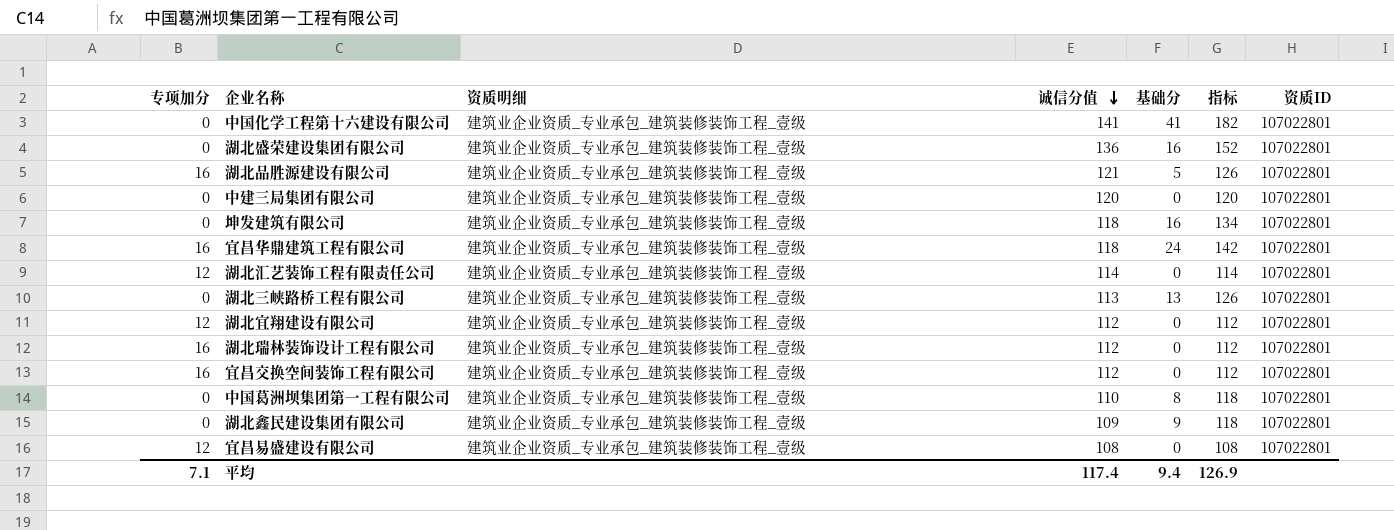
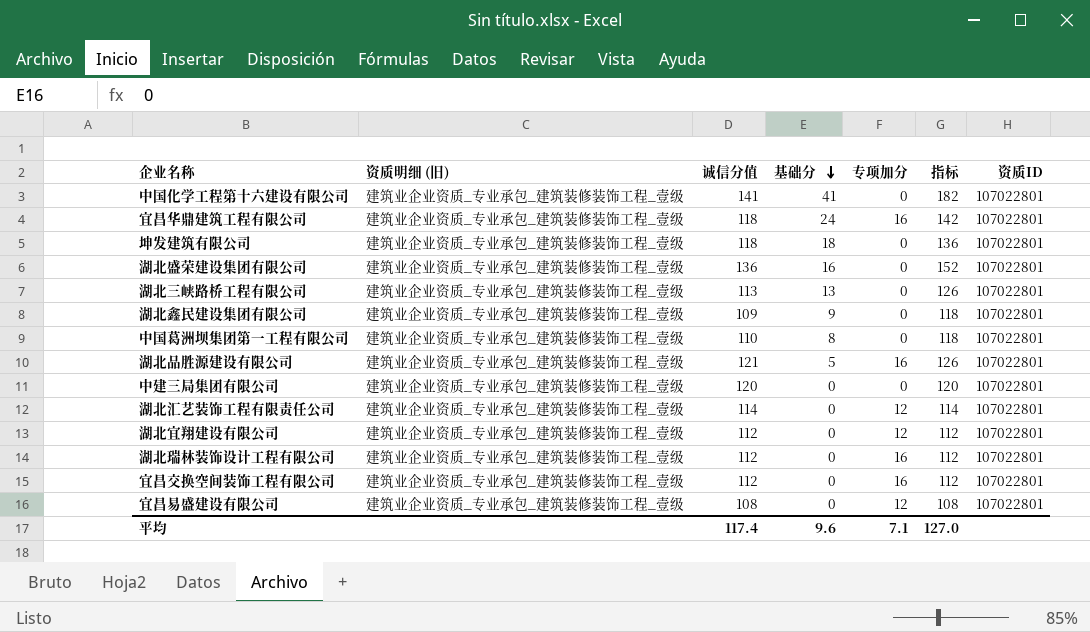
row order: 诚信分值 descending -> 基础分 descending
column name: 资质明细 -> 资质明细 (旧)
column 专项加分 | position: 1 -> 5
坤发建筑有限公司 | 基础分: 16 -> 18
坤发建筑有限公司 | 指标: 134 -> 136
平均 | 基础分: 9.4 -> 9.6
平均 | 指标: 126.9 -> 127.0

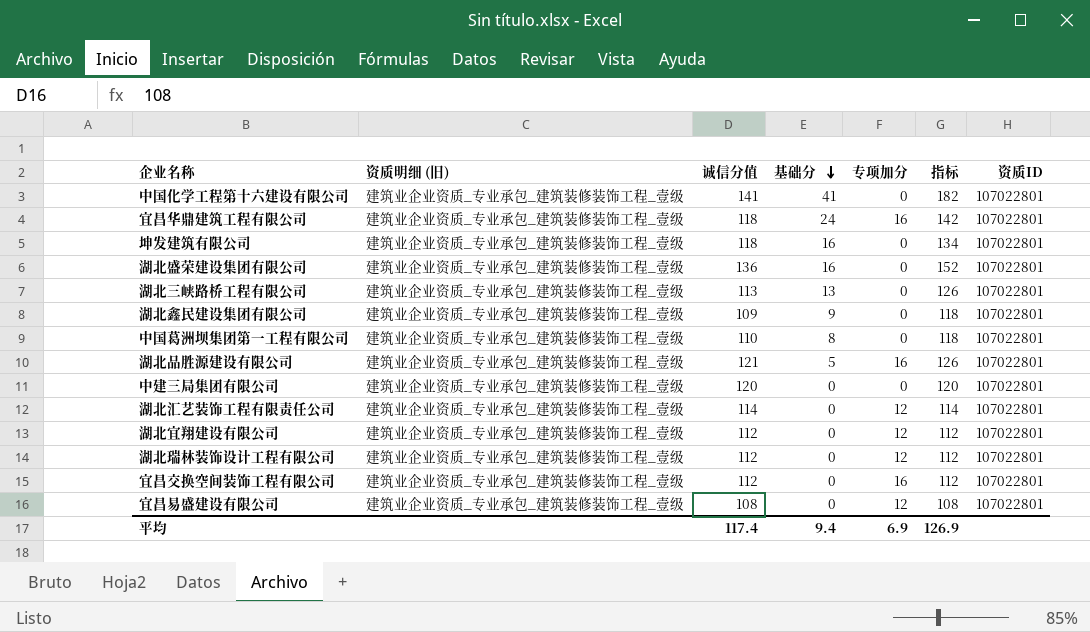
坤发建筑有限公司 | 基础分: 18 -> 16
坤发建筑有限公司 | 指标: 136 -> 134
湖北瑞林装饰设计工程有限公司 | 专项加分: 16 -> 12
平均 | 基础分: 9.6 -> 9.4
平均 | 专项加分: 7.1 -> 6.9
平均 | 指标: 127.0 -> 126.9

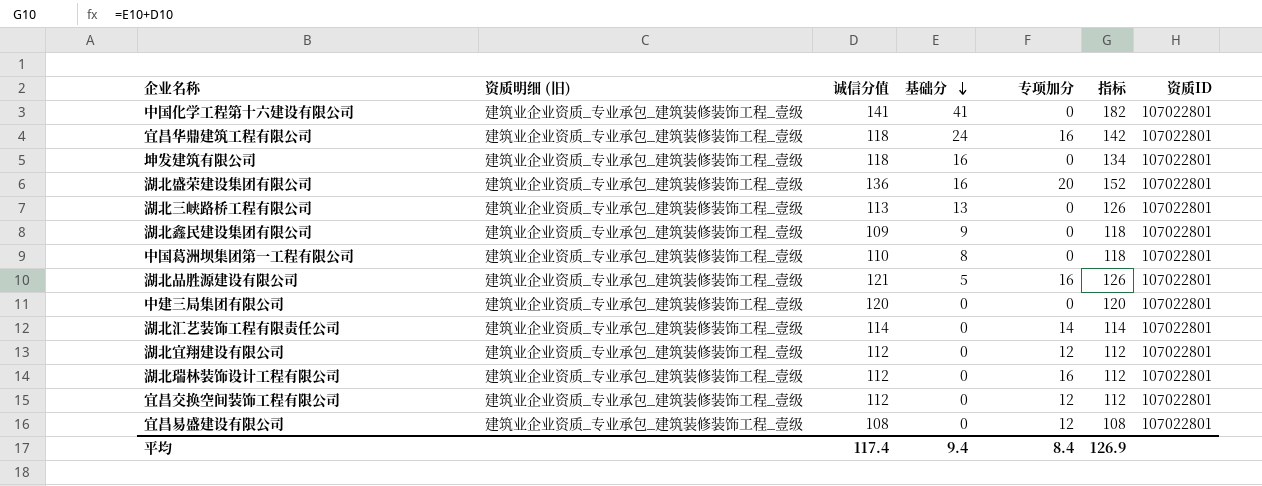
湖北盛荣建设集团有限公司 | 专项加分: 0 -> 20
湖北汇艺装饰工程有限责任公司 | 专项加分: 12 -> 14
湖北瑞林装饰设计工程有限公司 | 专项加分: 12 -> 16
宜昌交换空间装饰工程有限公司 | 专项加分: 16 -> 12
平均 | 专项加分: 6.9 -> 8.4

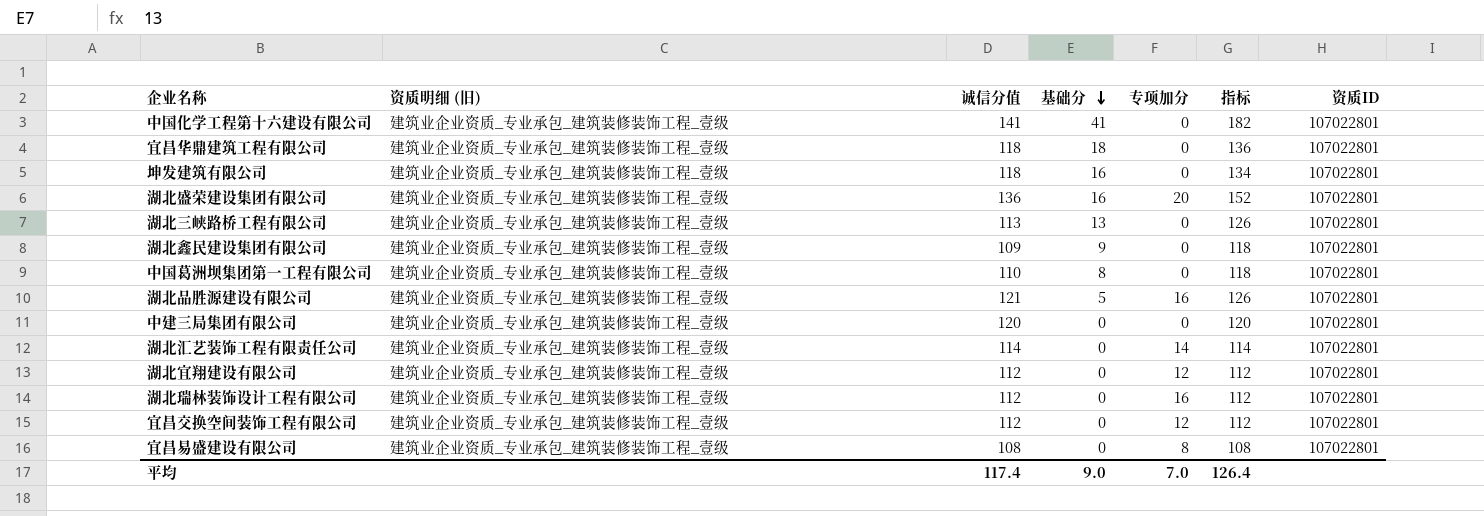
宜昌华鼎建筑工程有限公司 | 基础分: 24 -> 18
宜昌华鼎建筑工程有限公司 | 专项加分: 16 -> 0
宜昌华鼎建筑工程有限公司 | 指标: 142 -> 136
宜昌易盛建设有限公司 | 专项加分: 12 -> 8
平均 | 基础分: 9.4 -> 9.0
平均 | 专项加分: 8.4 -> 7.0
平均 | 指标: 126.9 -> 126.4

